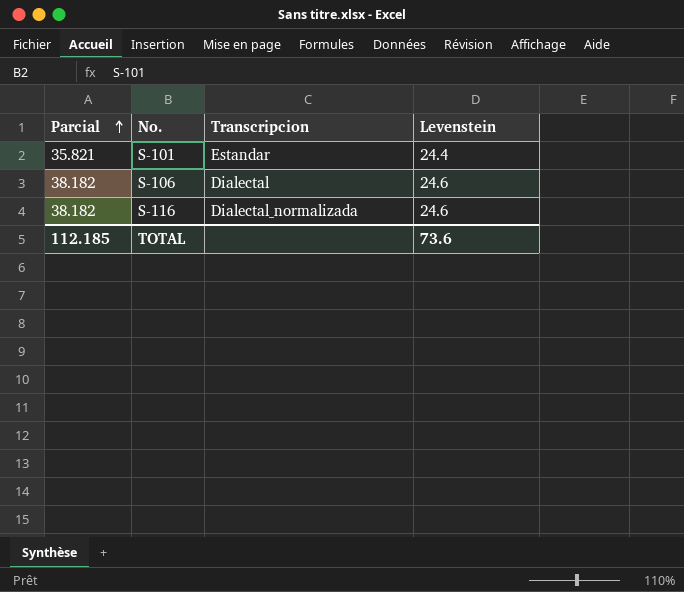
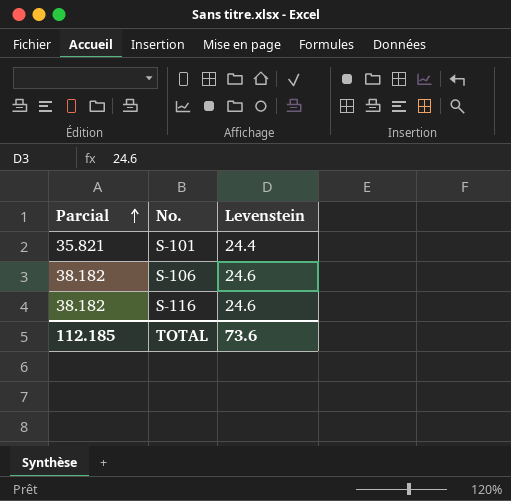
column Transcripcion | position: 3 -> none

